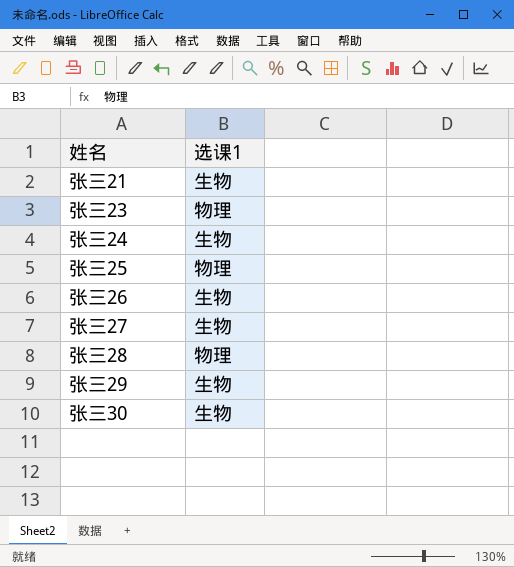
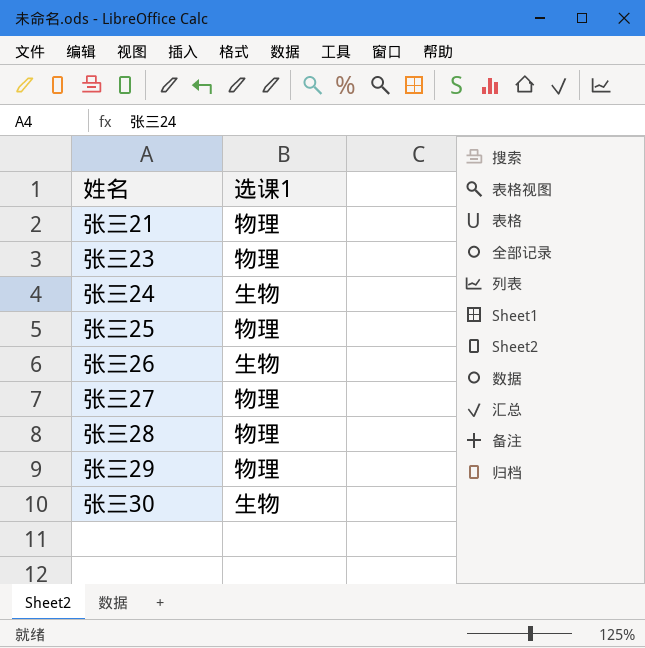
张三21 | 选课1: 生物 -> 物理
张三27 | 选课1: 生物 -> 物理
张三29 | 选课1: 生物 -> 物理

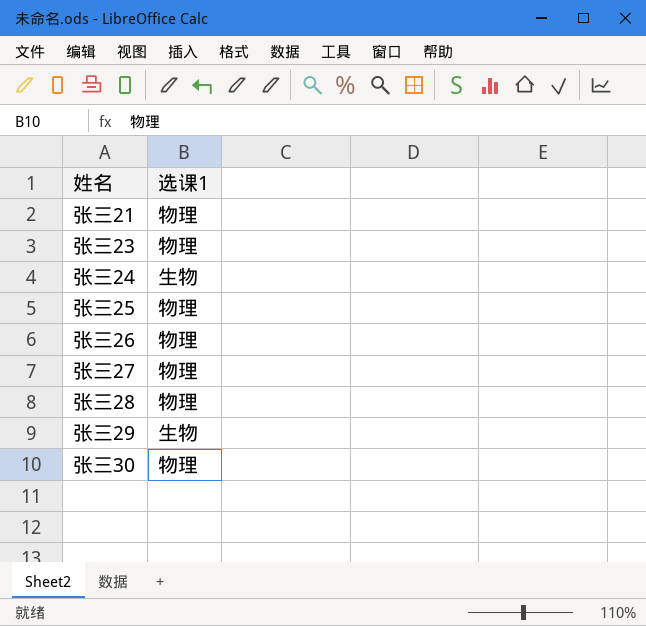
张三26 | 选课1: 生物 -> 物理
张三29 | 选课1: 物理 -> 生物
张三30 | 选课1: 生物 -> 物理

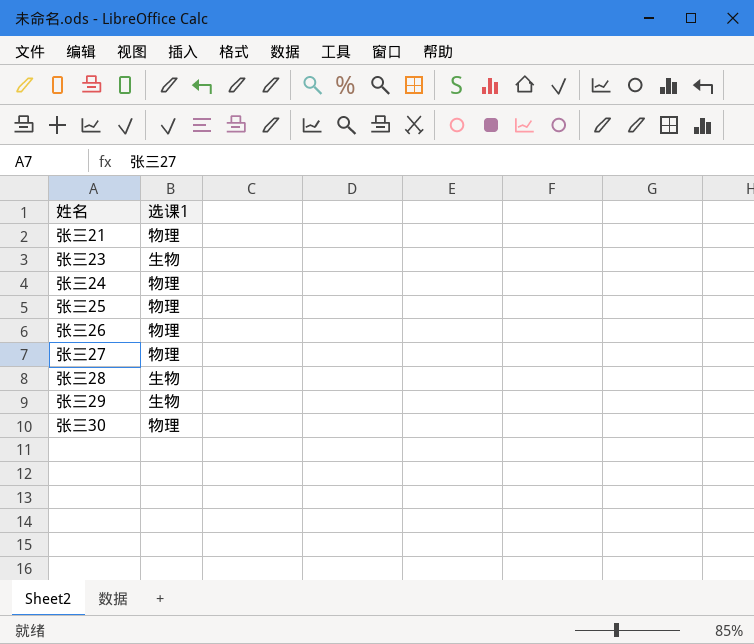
张三23 | 选课1: 物理 -> 生物
张三24 | 选课1: 生物 -> 物理
张三28 | 选课1: 物理 -> 生物

